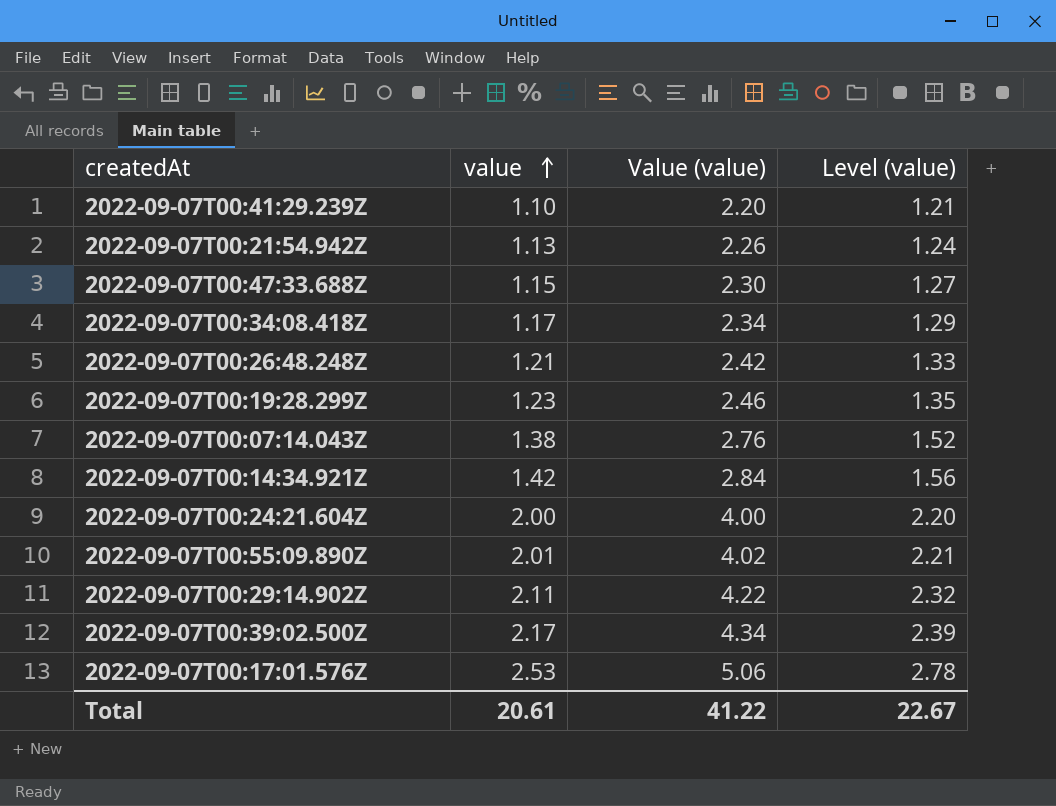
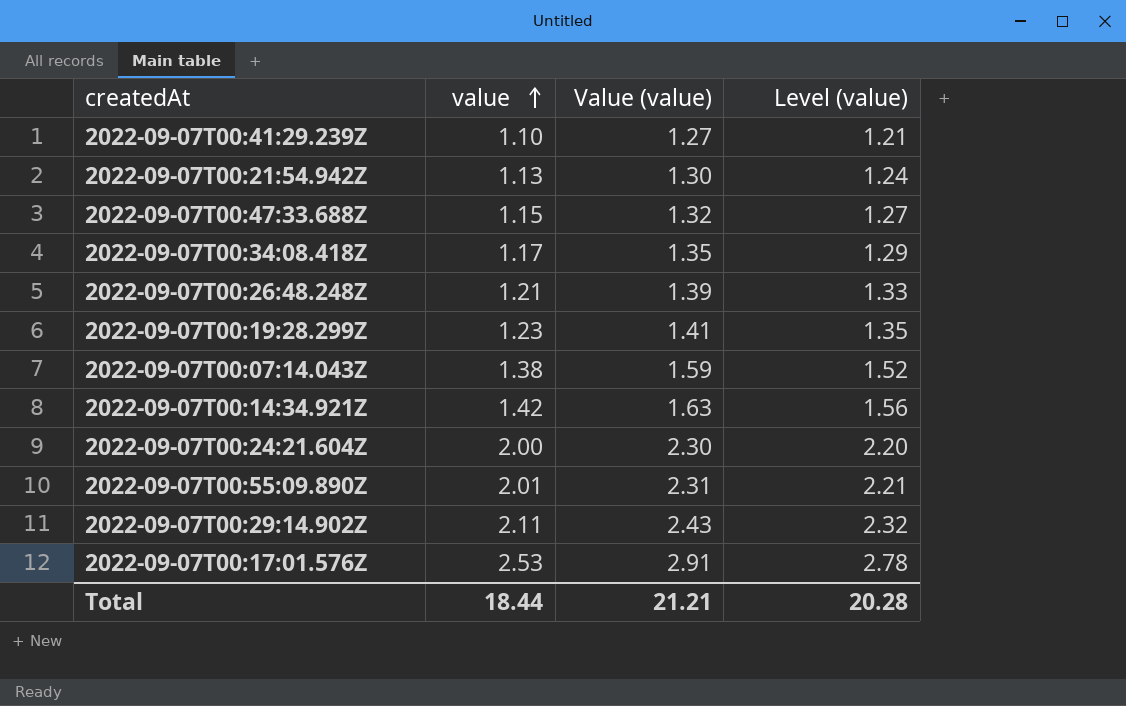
column Value (value) | formula: [value] * 2 -> [value] * 1.15
row 2022-09-07T00:39:02.500Z: 2.17 | 4.34 | 2.39 -> none
Total | value: 20.61 -> 18.44
Total | Value (value): 41.22 -> 21.21
Total | Level (value): 22.67 -> 20.28

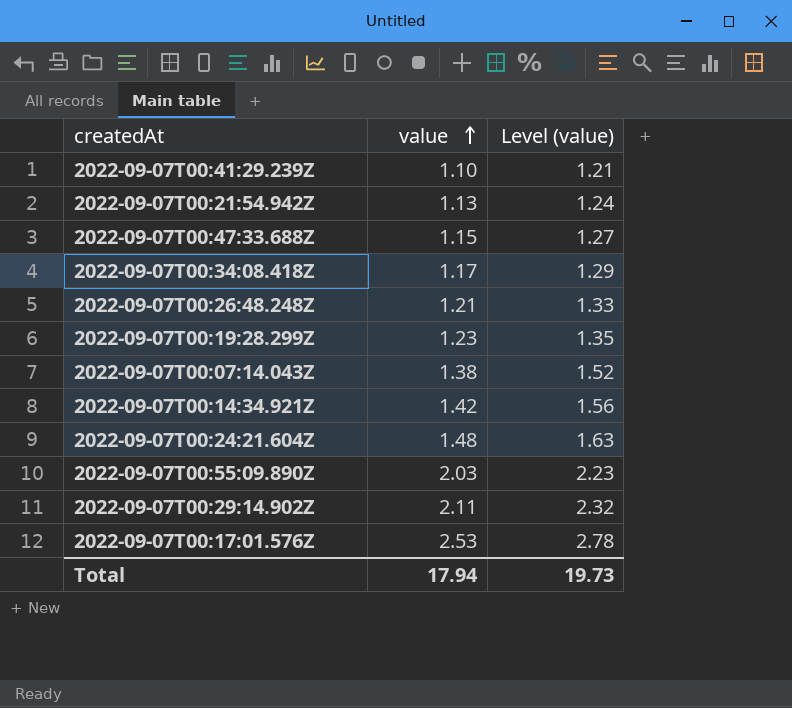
column Value (value) | formula: [value] * 1.15 -> none
2022-09-07T00:24:21.604Z | value: 2.00 -> 1.48
2022-09-07T00:24:21.604Z | Level (value): 2.20 -> 1.63
2022-09-07T00:55:09.890Z | value: 2.01 -> 2.03
2022-09-07T00:55:09.890Z | Level (value): 2.21 -> 2.23
Total | value: 18.44 -> 17.94
Total | Level (value): 20.28 -> 19.73

